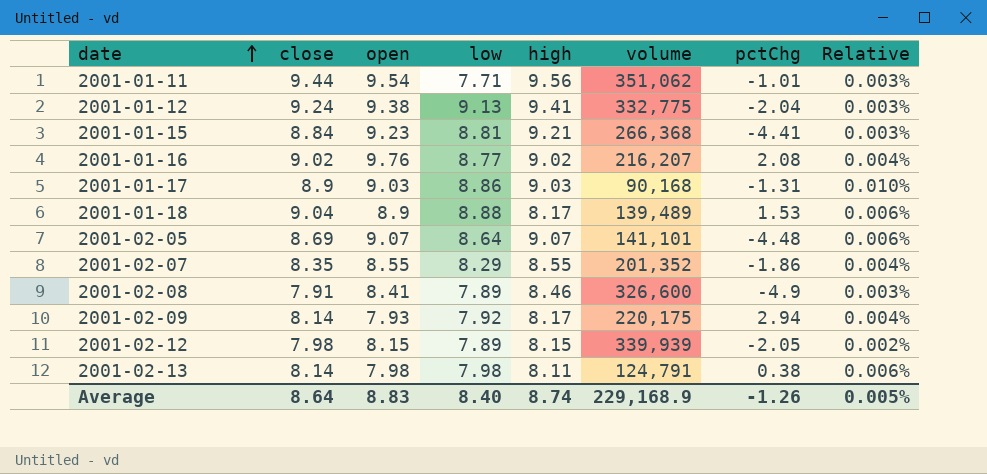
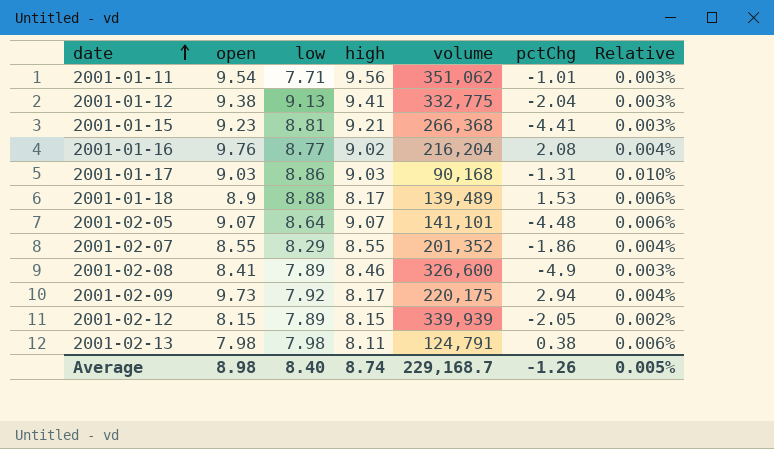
column close | position: 2 -> none
2001-01-16 | volume: 216,207 -> 216,204
2001-02-09 | open: 7.93 -> 9.73
Average | open: 8.83 -> 8.98
Average | volume: 229,168.9 -> 229,168.7

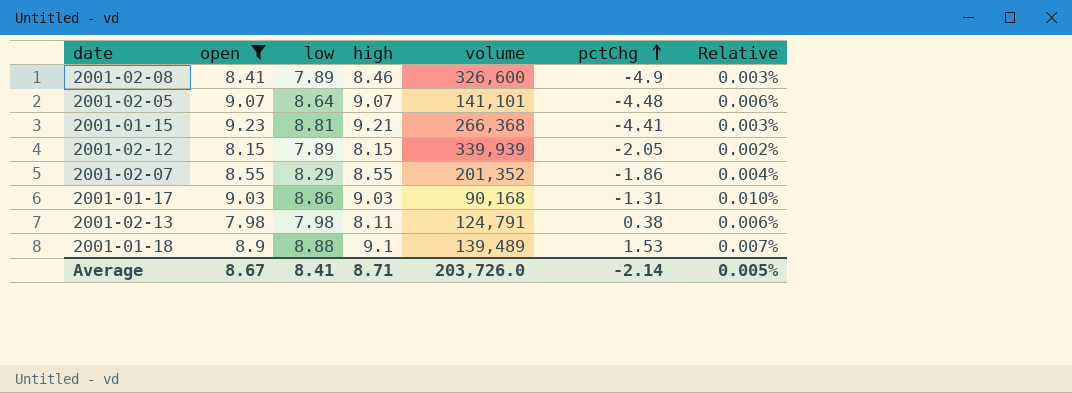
filter: none -> open <= 9.23
row order: date ascending -> pctChg ascending
2001-01-18 | high: 8.17 -> 9.1
2001-01-18 | Relative: 0.006% -> 0.007%
Average | open: 8.98 -> 8.67
Average | low: 8.40 -> 8.41
Average | high: 8.74 -> 8.71
Average | volume: 229,168.7 -> 203,726.0
Average | pctChg: -1.26 -> -2.14

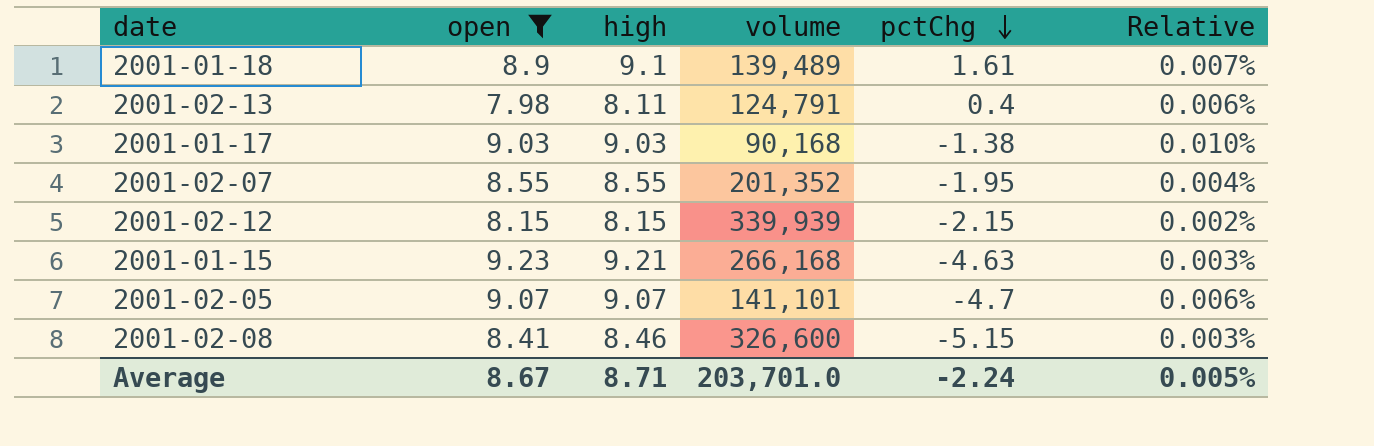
row order: pctChg ascending -> pctChg descending
column low | position: 3 -> none
2001-01-18 | pctChg: 1.53 -> 1.61
2001-02-13 | pctChg: 0.38 -> 0.4
2001-01-17 | pctChg: -1.31 -> -1.38
2001-02-07 | pctChg: -1.86 -> -1.95
2001-02-12 | pctChg: -2.05 -> -2.15
2001-01-15 | volume: 266,368 -> 266,168
2001-01-15 | pctChg: -4.41 -> -4.63
2001-02-05 | pctChg: -4.48 -> -4.7
2001-02-08 | pctChg: -4.9 -> -5.15
Average | volume: 203,726.0 -> 203,701.0
Average | pctChg: -2.14 -> -2.24

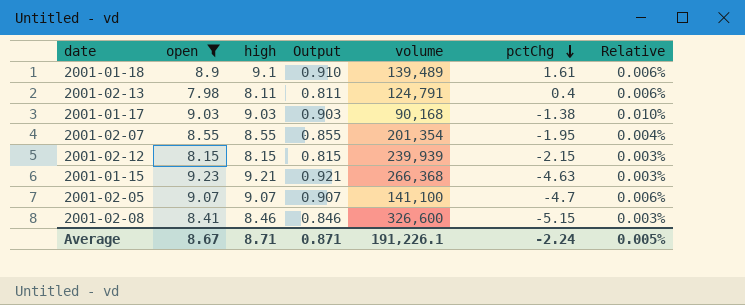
column Output | formula: none -> [high] * 0.1
column Relative | formula: [high] / [volume] -> [open] / [volume]
2001-02-07 | volume: 201,352 -> 201,354
2001-02-12 | volume: 339,939 -> 239,939
2001-01-15 | volume: 266,168 -> 266,368
2001-02-05 | volume: 141,101 -> 141,100
Average | volume: 203,701.0 -> 191,226.1

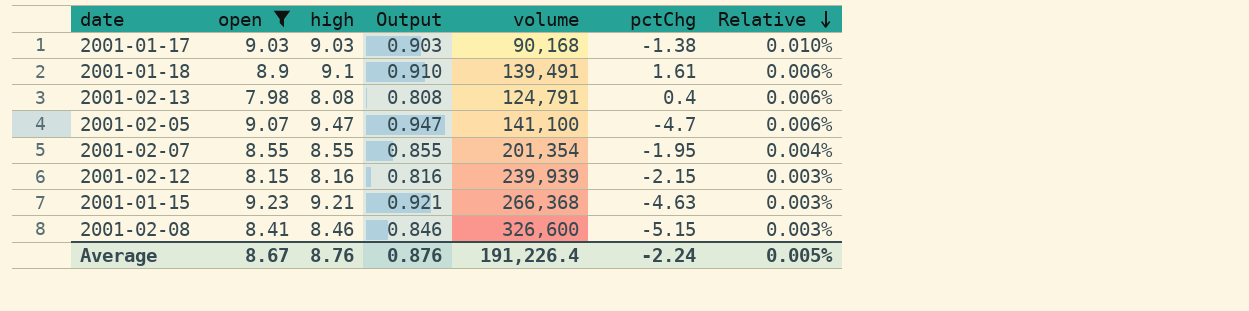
row order: pctChg descending -> Relative descending
2001-01-18 | volume: 139,489 -> 139,491
2001-02-13 | high: 8.11 -> 8.08
2001-02-13 | Output: 0.811 -> 0.808
2001-02-05 | high: 9.07 -> 9.47
2001-02-05 | Output: 0.907 -> 0.947
2001-02-12 | high: 8.15 -> 8.16
2001-02-12 | Output: 0.815 -> 0.816
Average | high: 8.71 -> 8.76
Average | Output: 0.871 -> 0.876
Average | volume: 191,226.1 -> 191,226.4

